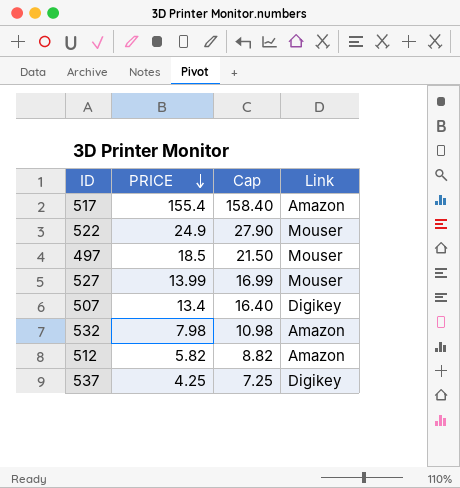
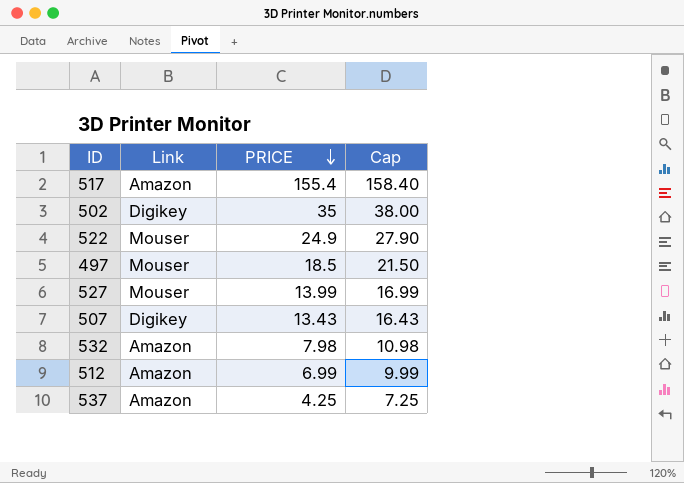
column Link | position: 4 -> 2
row 502: none -> Digikey | 35 | 38.00
507 | PRICE: 13.4 -> 13.43
507 | Cap: 16.40 -> 16.43
512 | PRICE: 5.82 -> 6.99
512 | Cap: 8.82 -> 9.99
537 | Link: Digikey -> Amazon

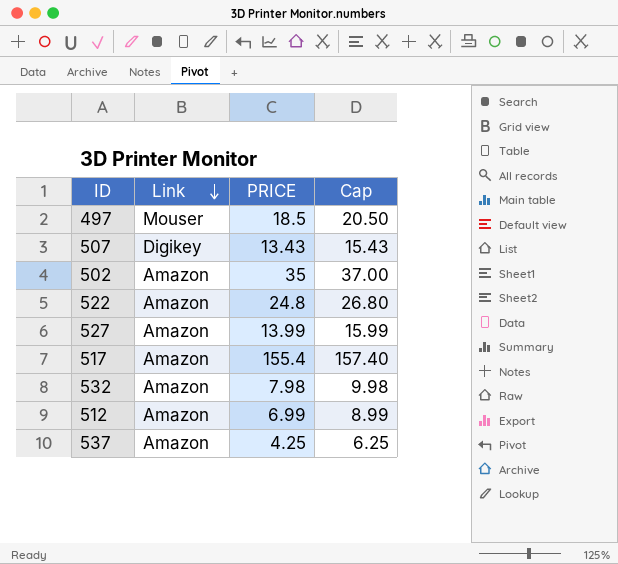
row order: PRICE descending -> Link descending
column Cap | formula: [PRICE] + 3 -> [PRICE] + 2
502 | Link: Digikey -> Amazon
522 | Link: Mouser -> Amazon
522 | PRICE: 24.9 -> 24.8
527 | Link: Mouser -> Amazon

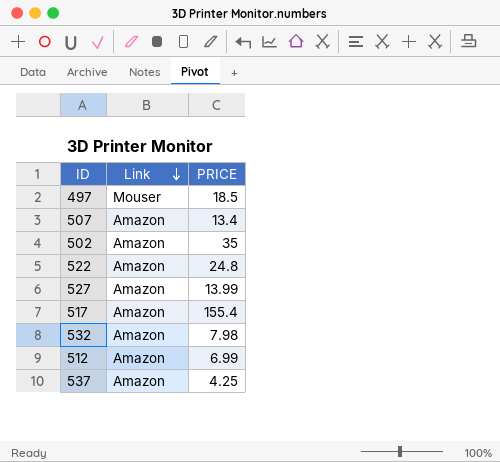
column Cap | formula: [PRICE] + 2 -> none
507 | Link: Digikey -> Amazon
507 | PRICE: 13.43 -> 13.4

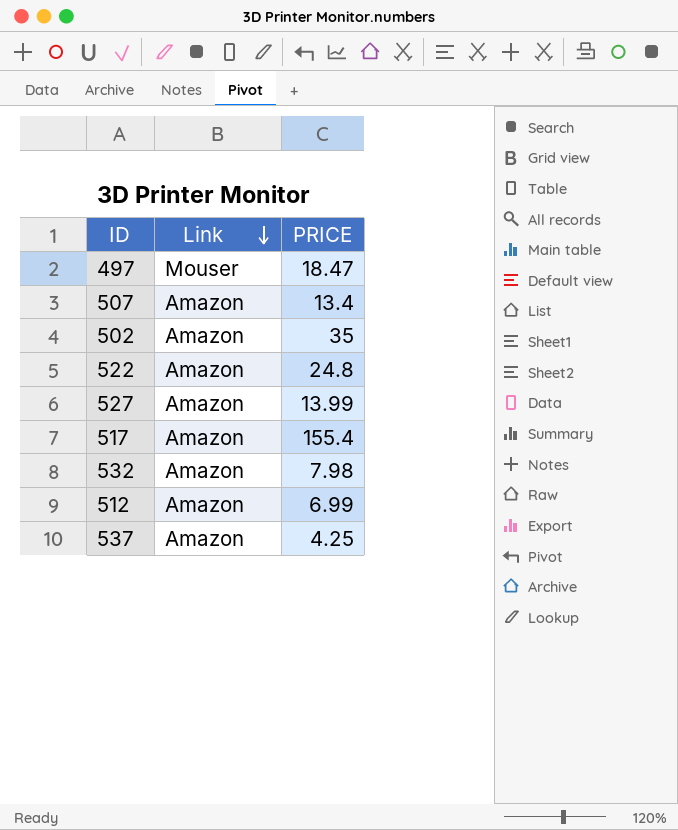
497 | PRICE: 18.5 -> 18.47

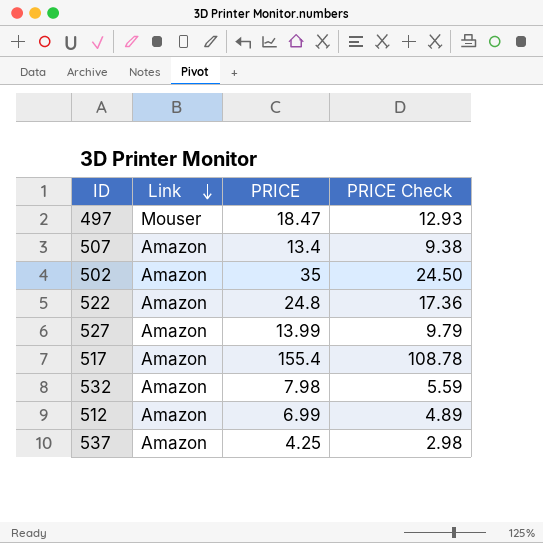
column PRICE Check | formula: none -> [PRICE] * 0.7

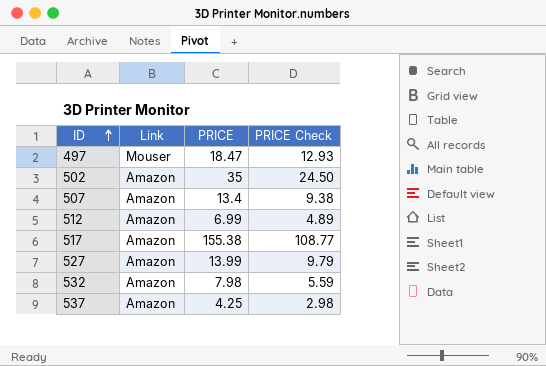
row order: Link descending -> ID ascending
row 522: Amazon | 24.8 | 17.36 -> none
517 | PRICE: 155.4 -> 155.38
517 | PRICE Check: 108.78 -> 108.77

